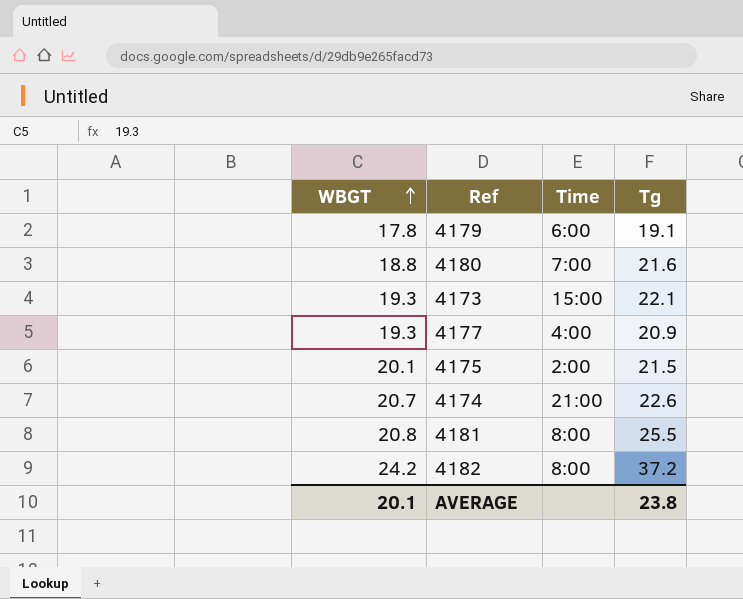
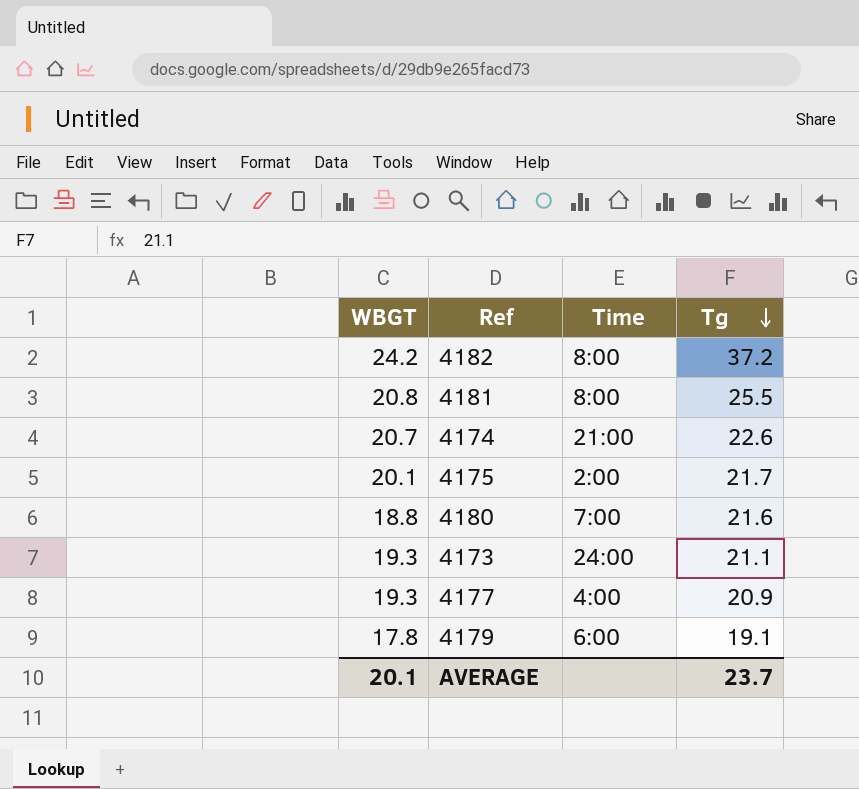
row order: WBGT ascending -> Tg descending
4175 | Tg: 21.5 -> 21.7
4173 | Time: 15:00 -> 24:00
4173 | Tg: 22.1 -> 21.1
AVERAGE | Tg: 23.8 -> 23.7

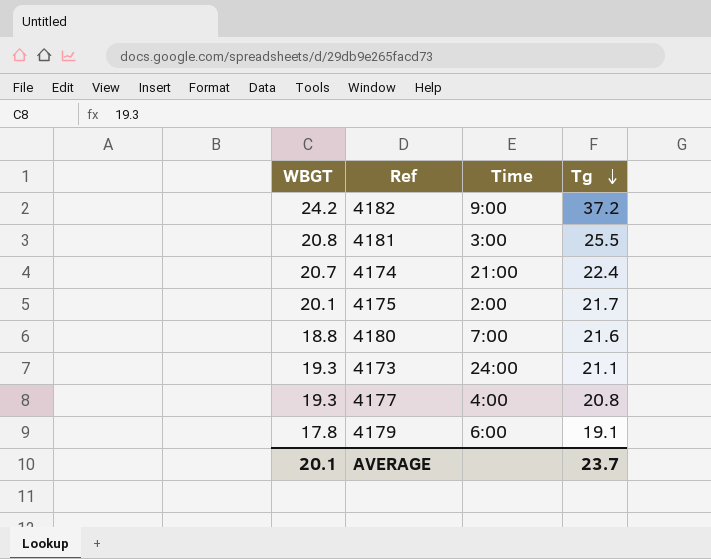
4182 | Time: 8:00 -> 9:00
4181 | Time: 8:00 -> 3:00
4174 | Tg: 22.6 -> 22.4
4177 | Tg: 20.9 -> 20.8

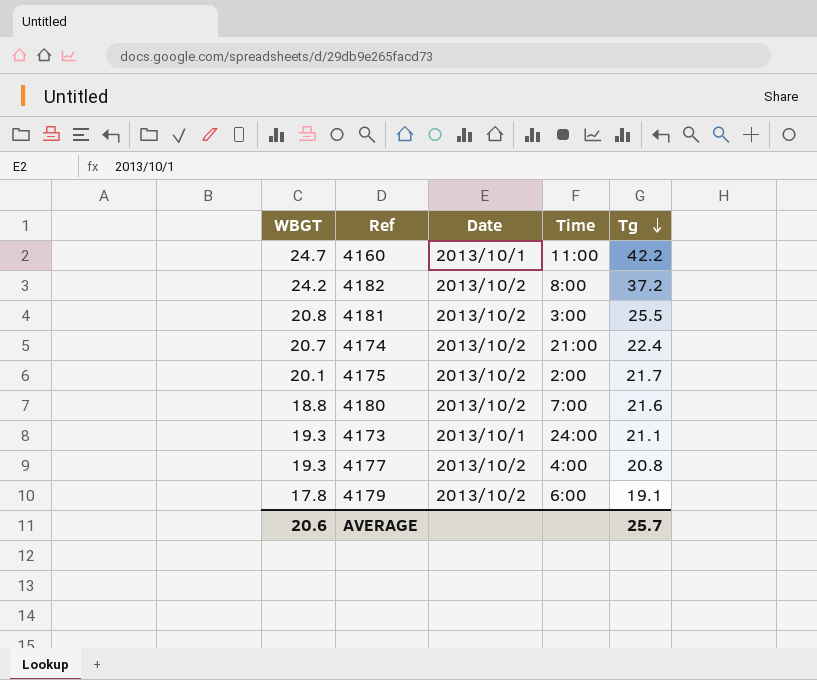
column Date | position: none -> 3
row 4160: none -> 24.7 | 2013/10/1 | 11:00 | 42.2
4182 | Time: 9:00 -> 8:00
AVERAGE | WBGT: 20.1 -> 20.6
AVERAGE | Tg: 23.7 -> 25.7

